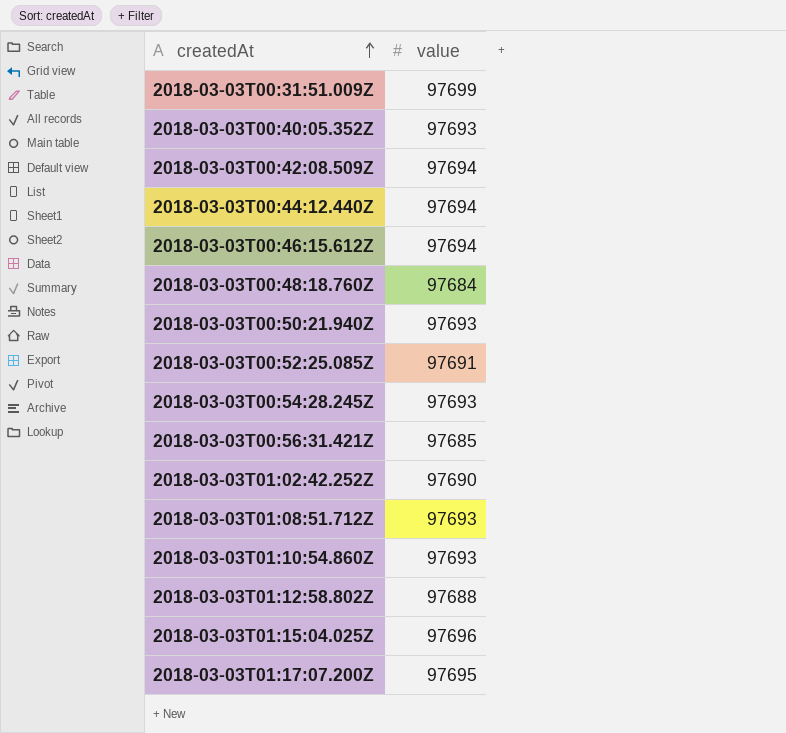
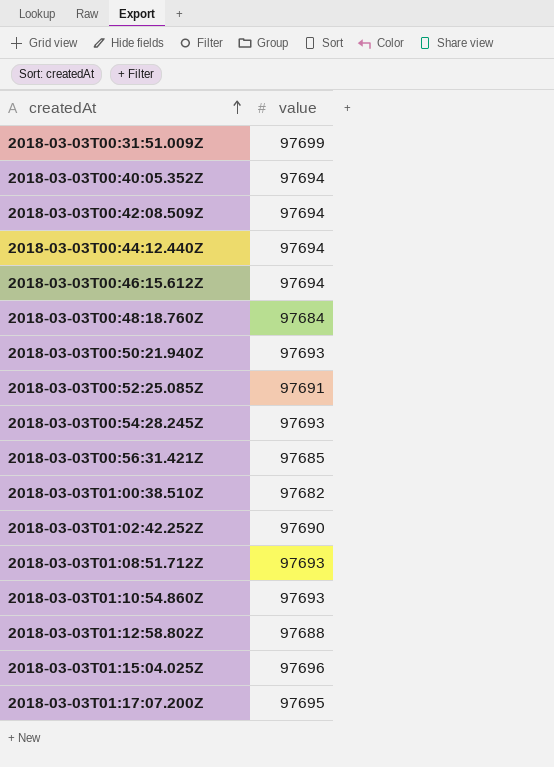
2018-03-03T00:40:05.352Z | value: 97693 -> 97694
row 2018-03-03T01:00:38.510Z: none -> 97682

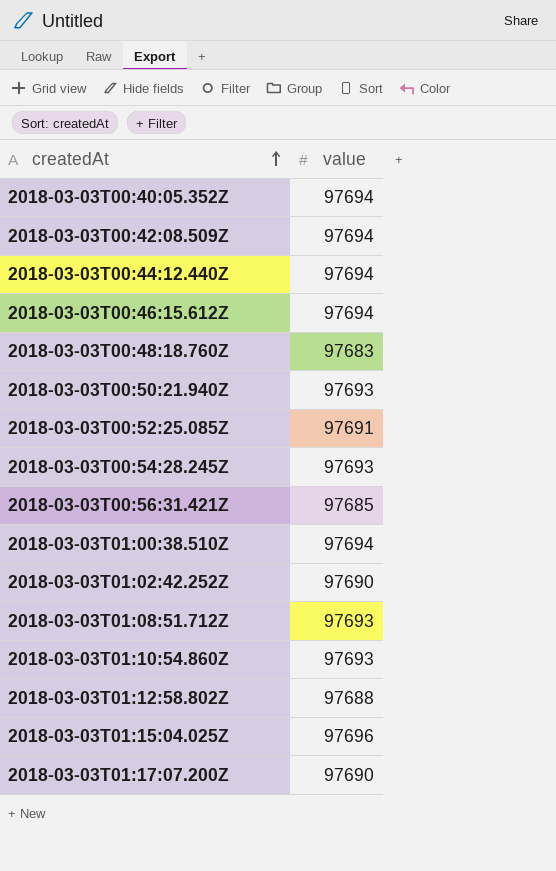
row 2018-03-03T00:31:51.009Z: 97699 -> none
2018-03-03T00:48:18.760Z | value: 97684 -> 97683
2018-03-03T01:00:38.510Z | value: 97682 -> 97694
2018-03-03T01:17:07.200Z | value: 97695 -> 97690

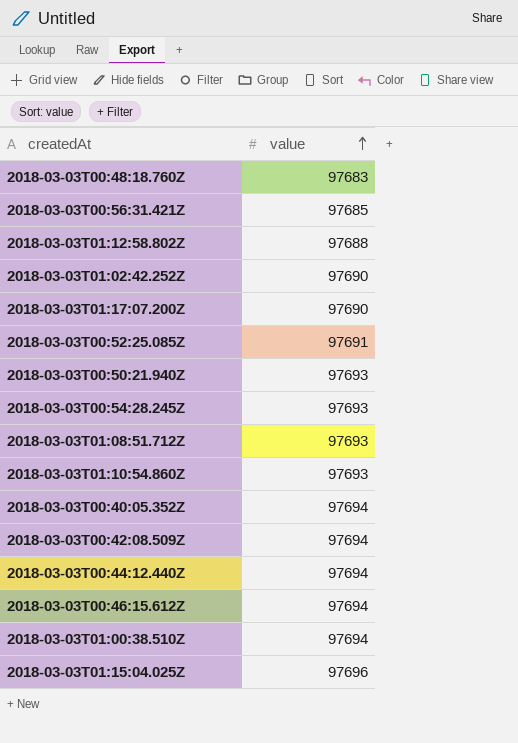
row order: createdAt ascending -> value ascending

